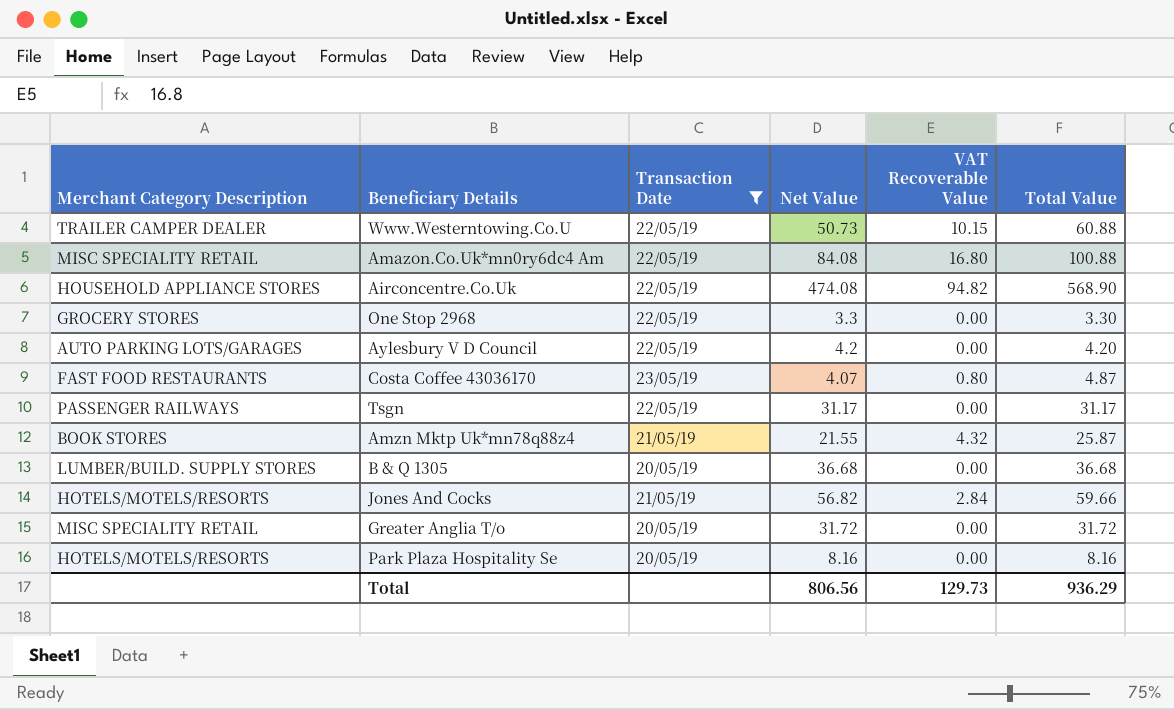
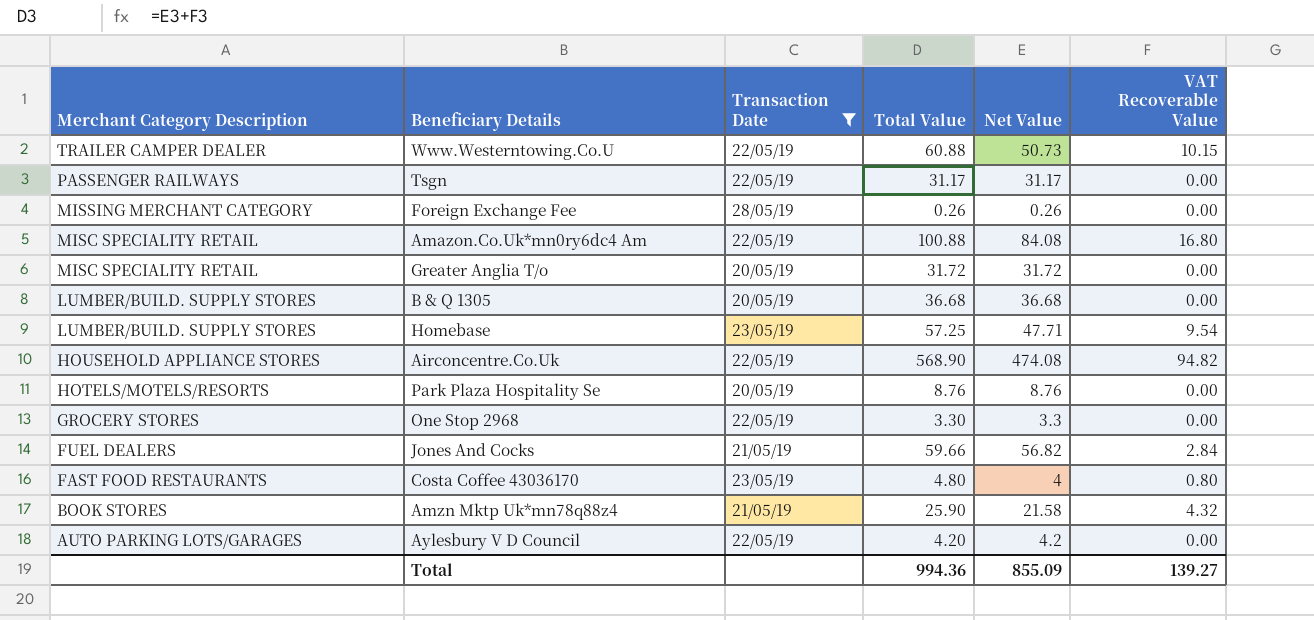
row order: none -> Merchant Category Description descending
column Total Value | position: 6 -> 4
row Foreign Exchange Fee: none -> MISSING MERCHANT CATEGORY | 28/05/19 | 0.26 | 0.26 | 0.00
row Homebase: none -> LUMBER/BUILD. SUPPLY STORES | 23/05/19 | 57.25 | 47.71 | 9.54
Park Plaza Hospitality Se | Total Value: 8.16 -> 8.76
Park Plaza Hospitality Se | Net Value: 8.16 -> 8.76
Jones And Cocks | Merchant Category Description: HOTELS/MOTELS/RESORTS -> FUEL DEALERS
Costa Coffee 43036170 | Total Value: 4.87 -> 4.80
Costa Coffee 43036170 | Net Value: 4.07 -> 4
Amzn Mktp Uk*mn78q88z4 | Total Value: 25.87 -> 25.90
Amzn Mktp Uk*mn78q88z4 | Net Value: 21.55 -> 21.58
Total | Total Value: 936.29 -> 994.36
Total | Net Value: 806.56 -> 855.09
Total | VAT Recoverable Value: 129.73 -> 139.27

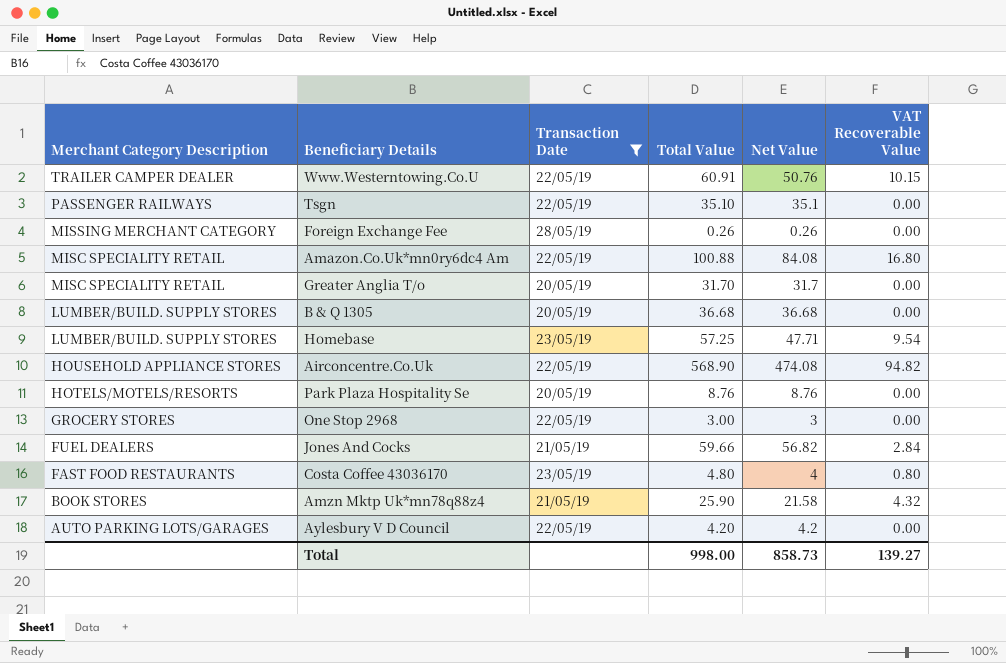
Www.Westerntowing.Co.U | Total Value: 60.88 -> 60.91
Www.Westerntowing.Co.U | Net Value: 50.73 -> 50.76
Tsgn | Total Value: 31.17 -> 35.10
Tsgn | Net Value: 31.17 -> 35.1
Greater Anglia T/o | Total Value: 31.72 -> 31.70
Greater Anglia T/o | Net Value: 31.72 -> 31.7
One Stop 2968 | Total Value: 3.30 -> 3.00
One Stop 2968 | Net Value: 3.3 -> 3
Total | Total Value: 994.36 -> 998.00
Total | Net Value: 855.09 -> 858.73

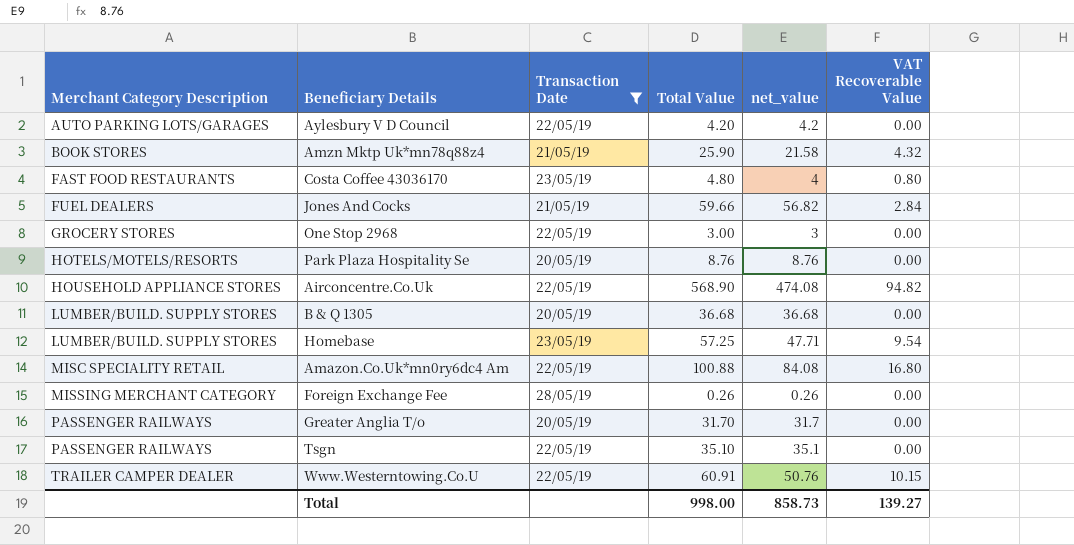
row order: Merchant Category Description descending -> Merchant Category Description ascending
column name: Net Value -> net_value
Greater Anglia T/o | Merchant Category Description: MISC SPECIALITY RETAIL -> PASSENGER RAILWAYS

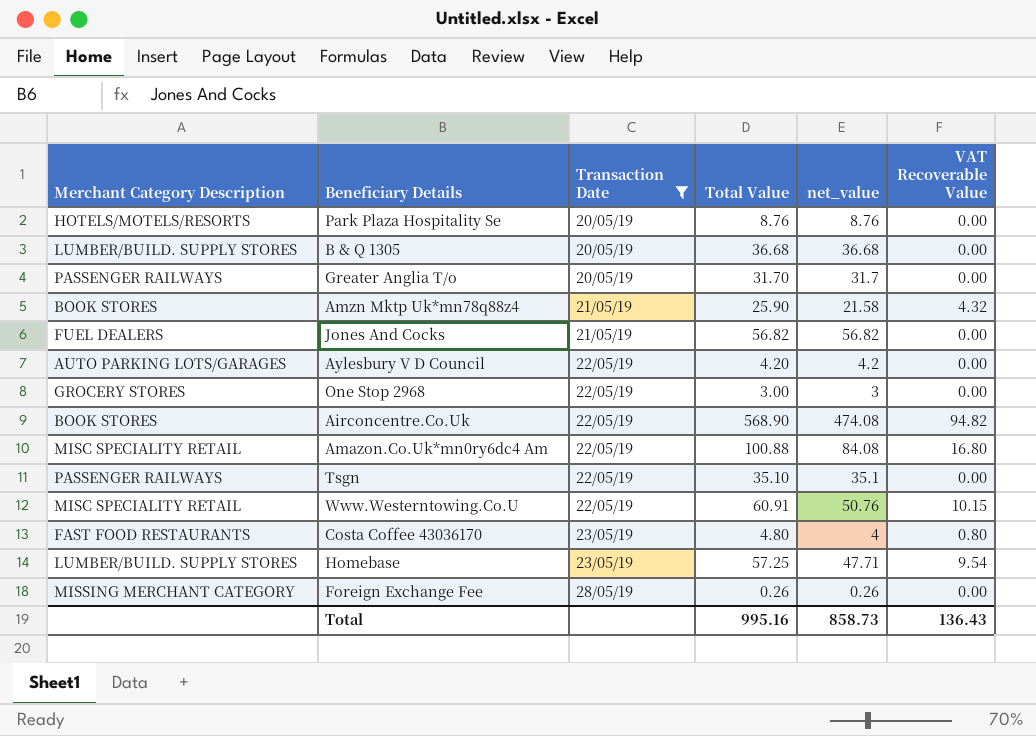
row order: Merchant Category Description ascending -> Transaction Date ascending
Jones And Cocks | Total Value: 59.66 -> 56.82
Jones And Cocks | VAT Recoverable Value: 2.84 -> 0.00
Airconcentre.Co.Uk | Merchant Category Description: HOUSEHOLD APPLIANCE STORES -> BOOK STORES
Www.Westerntowing.Co.U | Merchant Category Description: TRAILER CAMPER DEALER -> MISC SPECIALITY RETAIL
Total | Total Value: 998.00 -> 995.16
Total | VAT Recoverable Value: 139.27 -> 136.43

